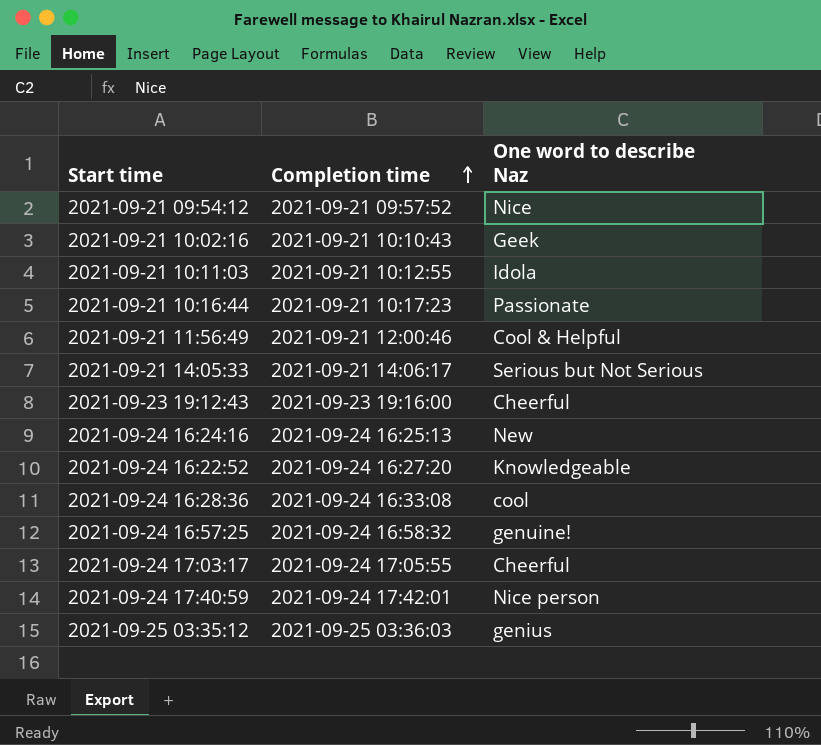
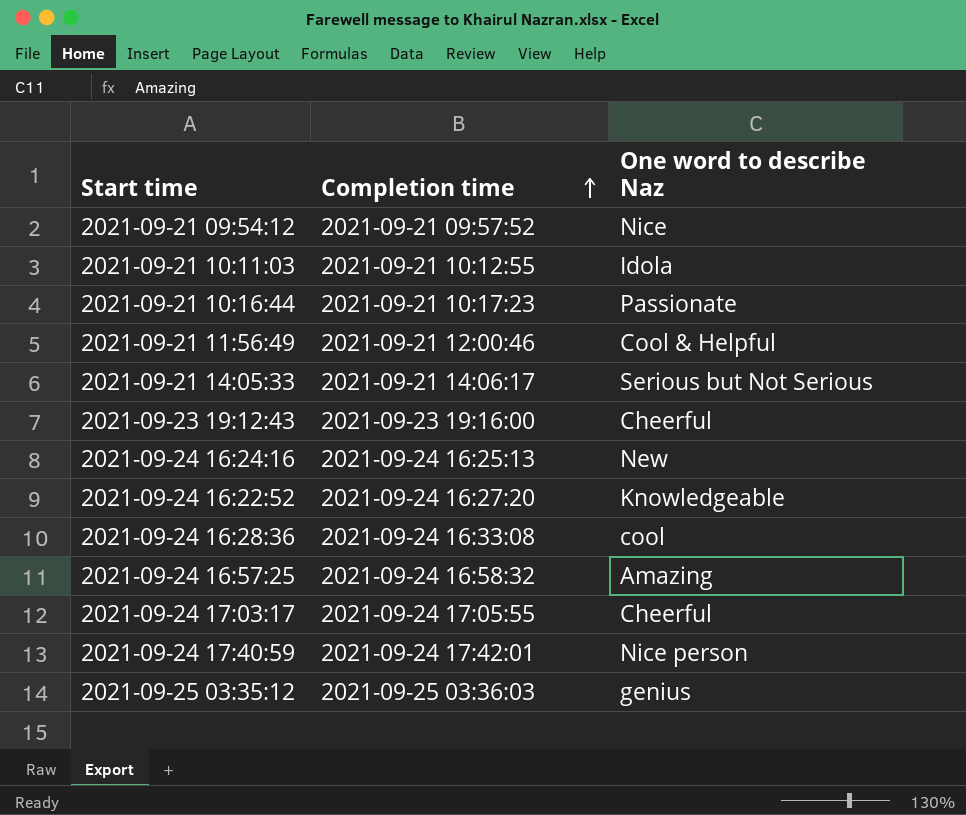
row 2021-09-21 10:02:16: 2021-09-21 10:10:43 | Geek -> none
2021-09-24 16:57:25 | One word to describe Naz: genuine! -> Amazing

